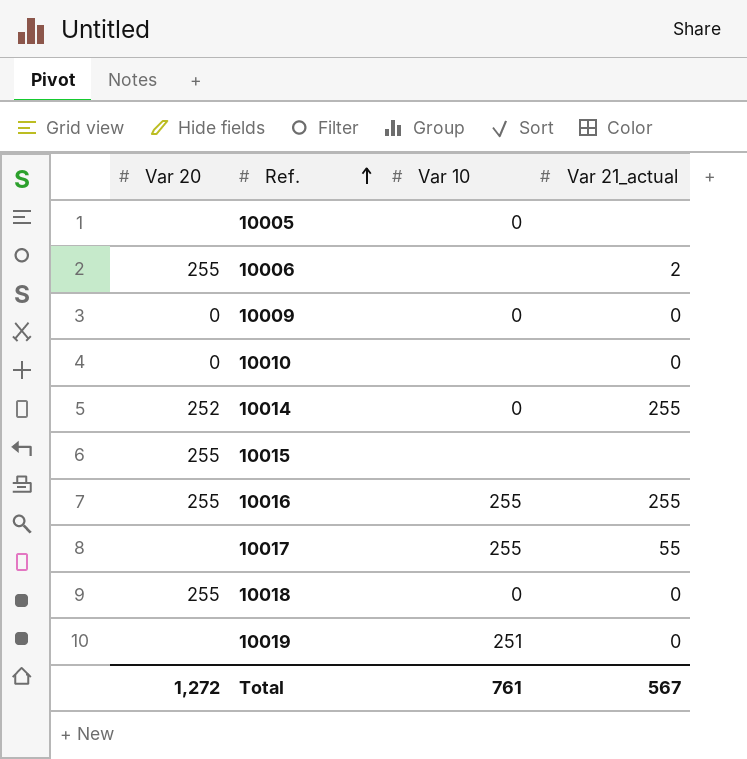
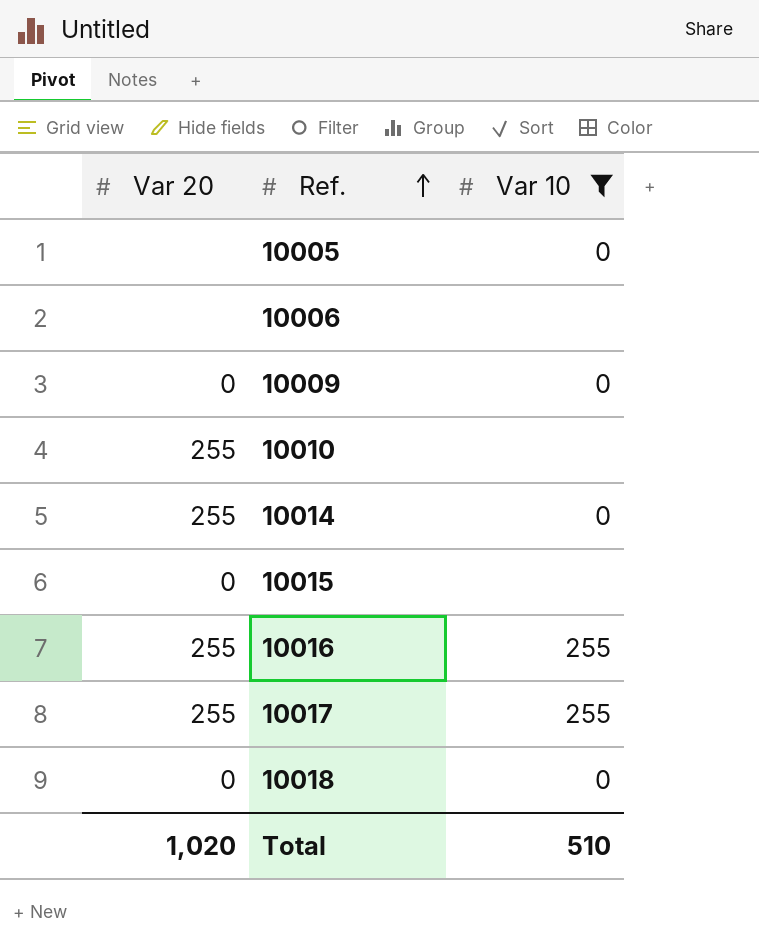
filter: none -> Var 10 != 251
column Var 21_actual | position: 4 -> none
10006 | Var 20: 255 -> none
10010 | Var 20: 0 -> 255
10014 | Var 20: 252 -> 255
10015 | Var 20: 255 -> 0
10017 | Var 20: none -> 255
10018 | Var 20: 255 -> 0
Total | Var 20: 1,272 -> 1,020
Total | Var 10: 761 -> 510

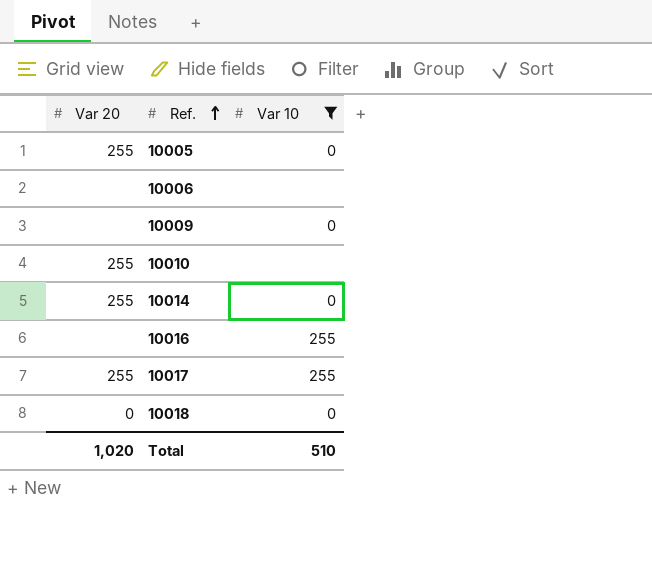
row 10015: 0 | none -> none
10005 | Var 20: none -> 255
10009 | Var 20: 0 -> none
10016 | Var 20: 255 -> none

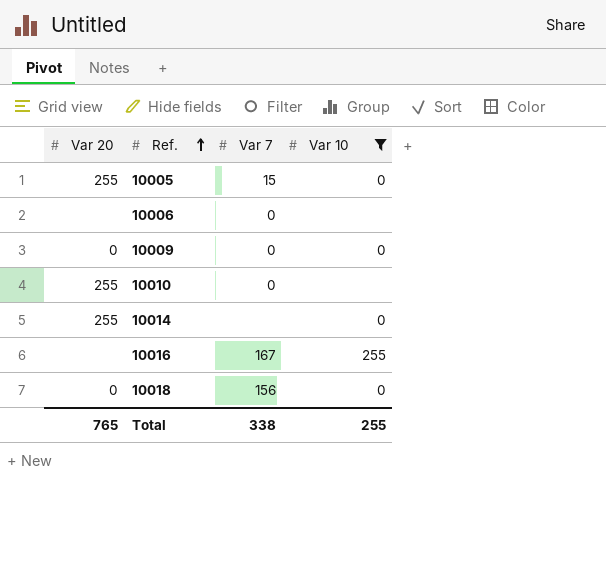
column Var 7 | position: none -> 3
row 10017: 255 | 255 -> none
10009 | Var 20: none -> 0
Total | Var 20: 1,020 -> 765
Total | Var 10: 510 -> 255

